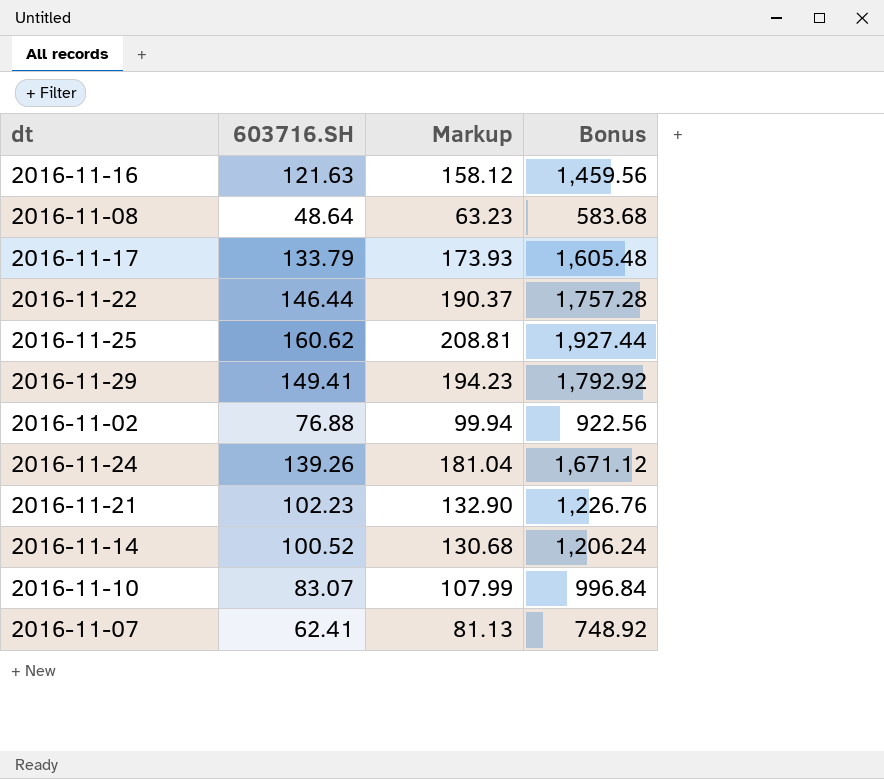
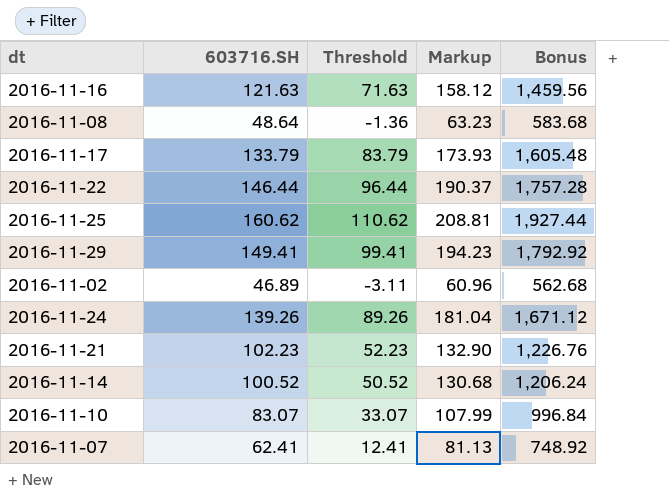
column Threshold | formula: none -> [603716.SH] - 50
2016-11-02 | 603716.SH: 76.88 -> 46.89
2016-11-02 | Markup: 99.94 -> 60.96
2016-11-02 | Bonus: 922.56 -> 562.68

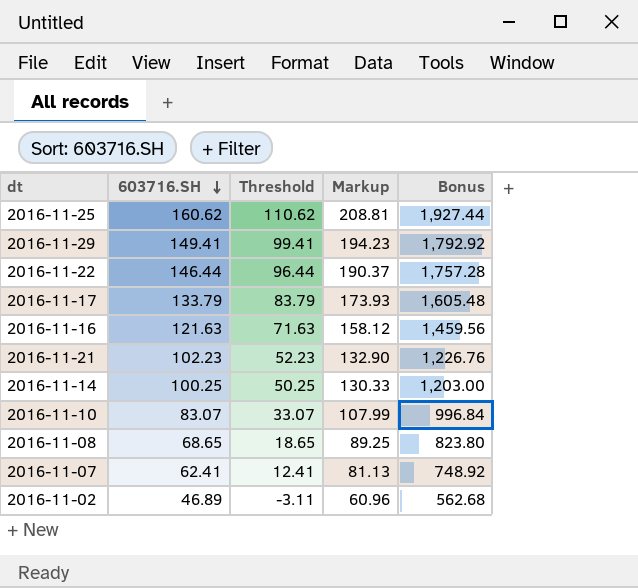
row order: none -> 603716.SH descending
row 2016-11-24: 139.26 | 89.26 | 181.04 | 1,671.12 -> none
2016-11-14 | 603716.SH: 100.52 -> 100.25
2016-11-14 | Threshold: 50.52 -> 50.25
2016-11-14 | Markup: 130.68 -> 130.33
2016-11-14 | Bonus: 1,206.24 -> 1,203.00
2016-11-08 | 603716.SH: 48.64 -> 68.65
2016-11-08 | Threshold: -1.36 -> 18.65
2016-11-08 | Markup: 63.23 -> 89.25
2016-11-08 | Bonus: 583.68 -> 823.80

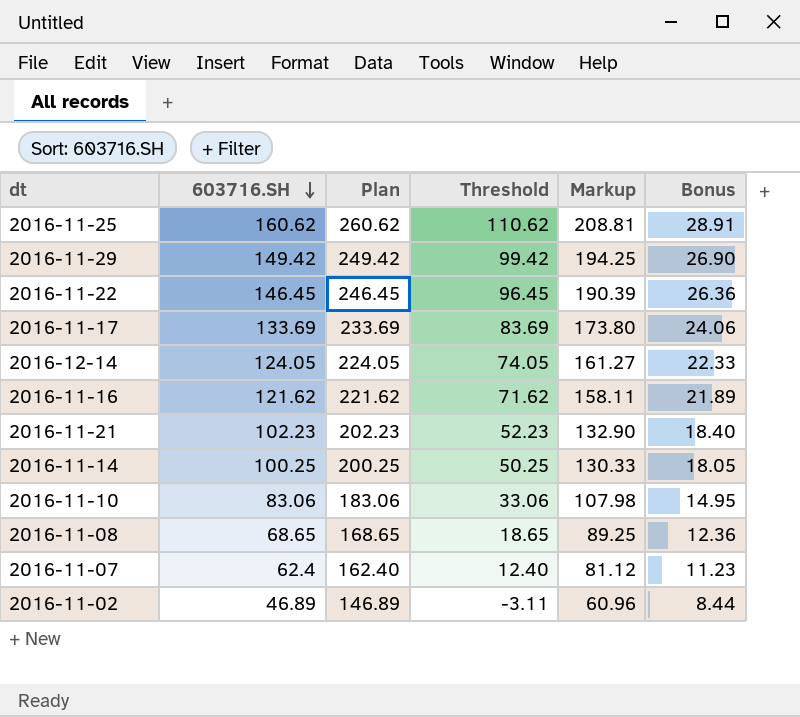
column Plan | formula: none -> [603716.SH] + 100
column Bonus | formula: [603716.SH] * 12 -> [603716.SH] * 0.18
2016-11-29 | 603716.SH: 149.41 -> 149.42
2016-11-29 | Threshold: 99.41 -> 99.42
2016-11-29 | Markup: 194.23 -> 194.25
2016-11-22 | 603716.SH: 146.44 -> 146.45
2016-11-22 | Threshold: 96.44 -> 96.45
2016-11-22 | Markup: 190.37 -> 190.39
2016-11-17 | 603716.SH: 133.79 -> 133.69
2016-11-17 | Threshold: 83.79 -> 83.69
2016-11-17 | Markup: 173.93 -> 173.80
row 2016-12-14: none -> 124.05 | 224.05 | 74.05 | 161.27 | 22.33
2016-11-16 | 603716.SH: 121.63 -> 121.62
2016-11-16 | Threshold: 71.63 -> 71.62
2016-11-16 | Markup: 158.12 -> 158.11
2016-11-10 | 603716.SH: 83.07 -> 83.06
2016-11-10 | Threshold: 33.07 -> 33.06
2016-11-10 | Markup: 107.99 -> 107.98
2016-11-07 | 603716.SH: 62.41 -> 62.4
2016-11-07 | Threshold: 12.41 -> 12.40
2016-11-07 | Markup: 81.13 -> 81.12

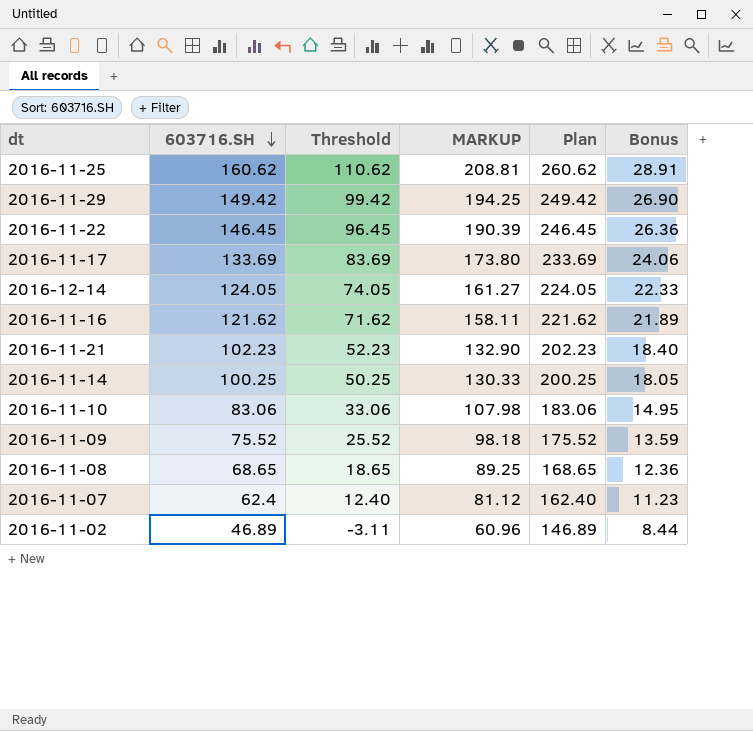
column name: Markup -> MARKUP
column Plan | position: 3 -> 5
row 2016-11-09: none -> 75.52 | 25.52 | 98.18 | 175.52 | 13.59

